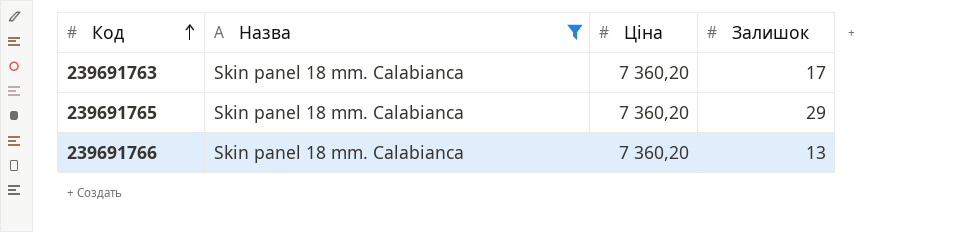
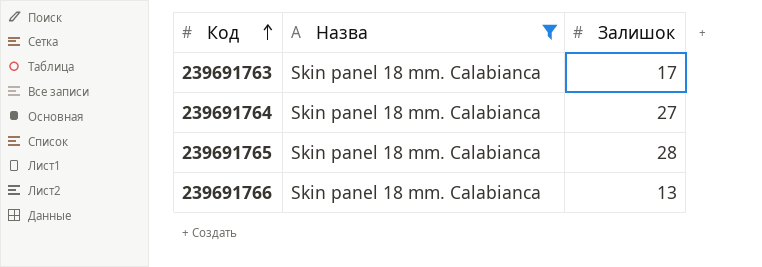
column Ціна | position: 3 -> none
row 239691764: none -> Skin panel 18 mm. Calabianca | 27
239691765 | Залишок: 29 -> 28

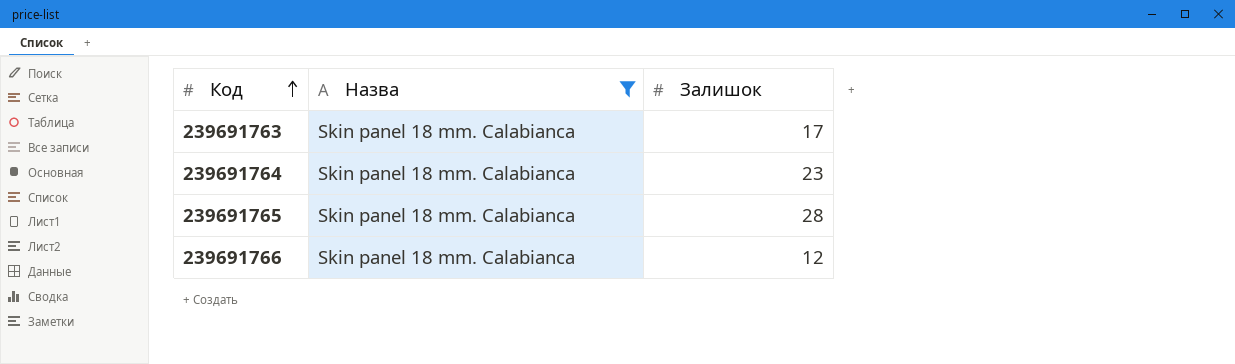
239691764 | Залишок: 27 -> 23
239691766 | Залишок: 13 -> 12

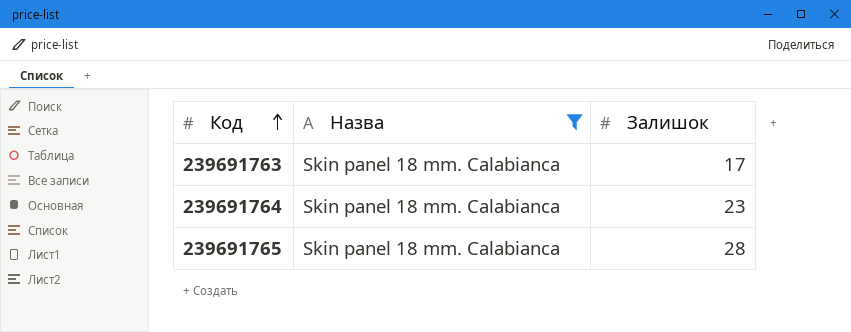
row 239691766: Skin panel 18 mm. Calabianca | 12 -> none

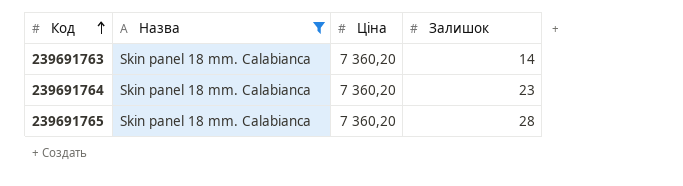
column Ціна | position: none -> 3
239691763 | Залишок: 17 -> 14

